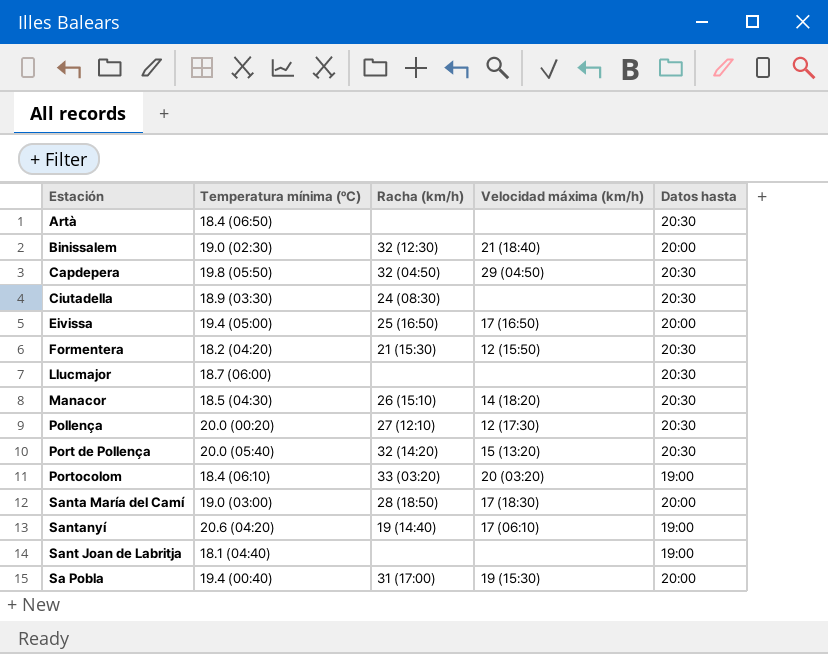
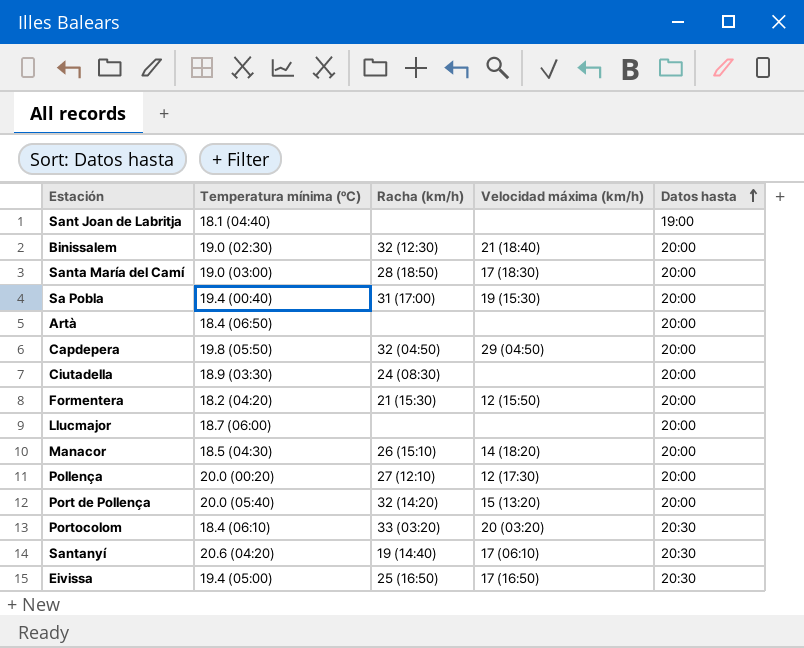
row order: none -> Datos hasta ascending
Artà | Datos hasta: 20:30 -> 20:00
Capdepera | Datos hasta: 20:30 -> 20:00
Ciutadella | Datos hasta: 20:30 -> 20:00
Formentera | Datos hasta: 20:30 -> 20:00
Llucmajor | Datos hasta: 20:30 -> 20:00
Manacor | Datos hasta: 20:30 -> 20:00
Pollença | Datos hasta: 20:30 -> 20:00
Port de Pollença | Datos hasta: 20:30 -> 20:00
Portocolom | Datos hasta: 19:00 -> 20:30
Santanyí | Datos hasta: 19:00 -> 20:30
Eivissa | Datos hasta: 20:00 -> 20:30

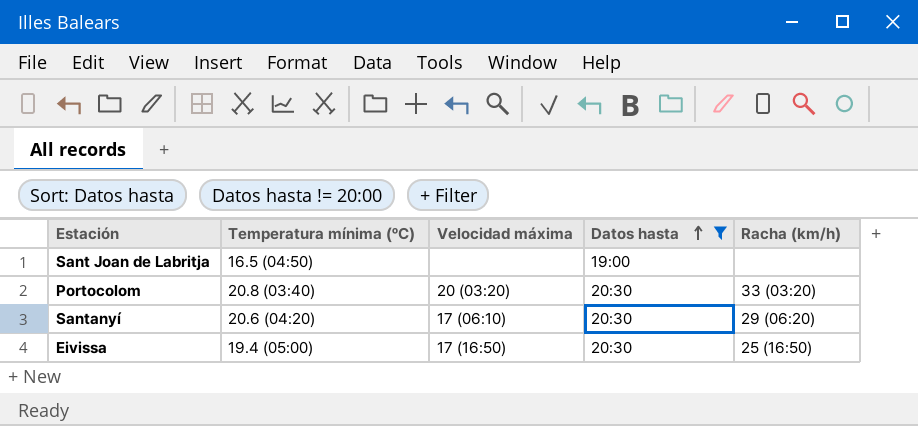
filter: none -> Datos hasta != 20:00
column name: Velocidad máxima (km/h) -> Velocidad máxima
column Racha (km/h) | position: 3 -> 5
Sant Joan de Labritja | Temperatura mínima (ºC): 18.1 (04:40) -> 16.5 (04:50)
Portocolom | Temperatura mínima (ºC): 18.4 (06:10) -> 20.8 (03:40)
Santanyí | Racha (km/h): 19 (14:40) -> 29 (06:20)

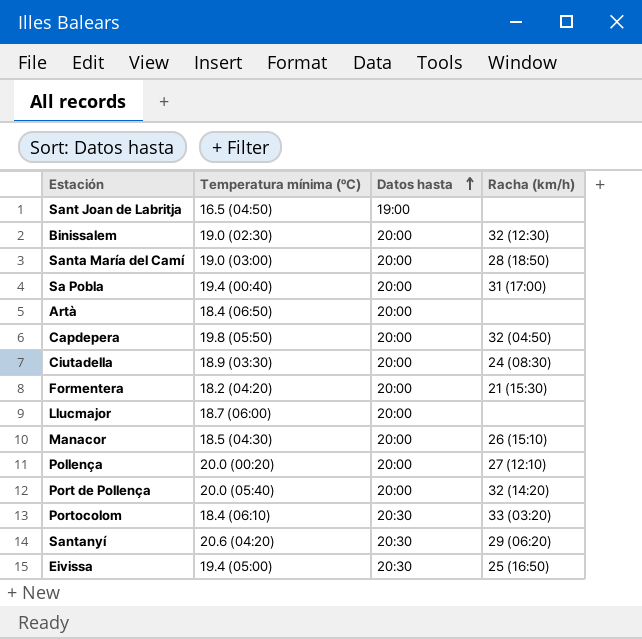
filter: Datos hasta != 20:00 -> none
column Velocidad máxima | position: 3 -> none
Portocolom | Temperatura mínima (ºC): 20.8 (03:40) -> 18.4 (06:10)

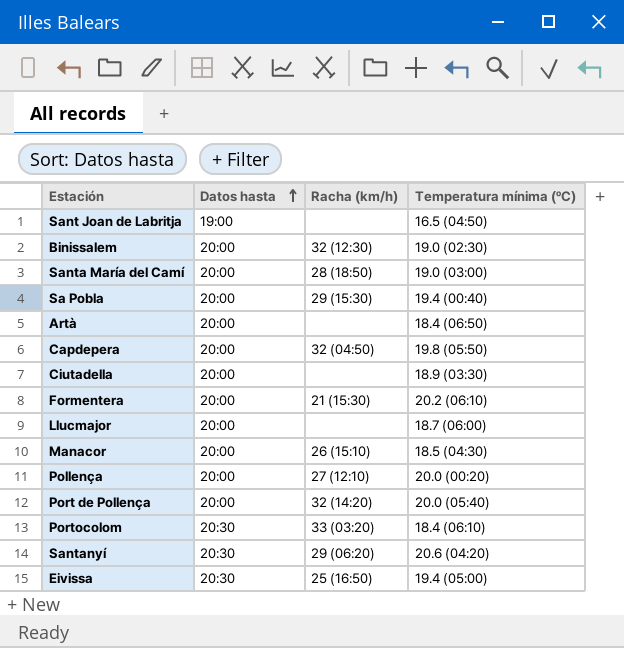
column Temperatura mínima (ºC) | position: 2 -> 4
Sa Pobla | Racha (km/h): 31 (17:00) -> 29 (15:30)
Ciutadella | Racha (km/h): 24 (08:30) -> none
Formentera | Temperatura mínima (ºC): 18.2 (04:20) -> 20.2 (06:10)

